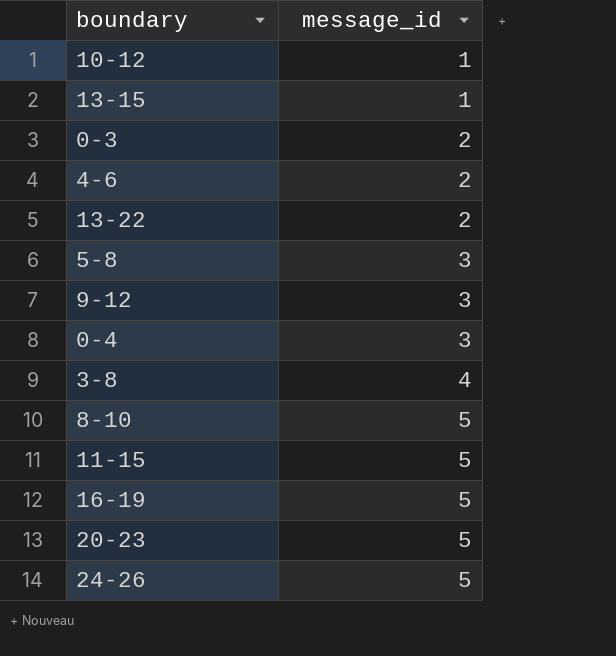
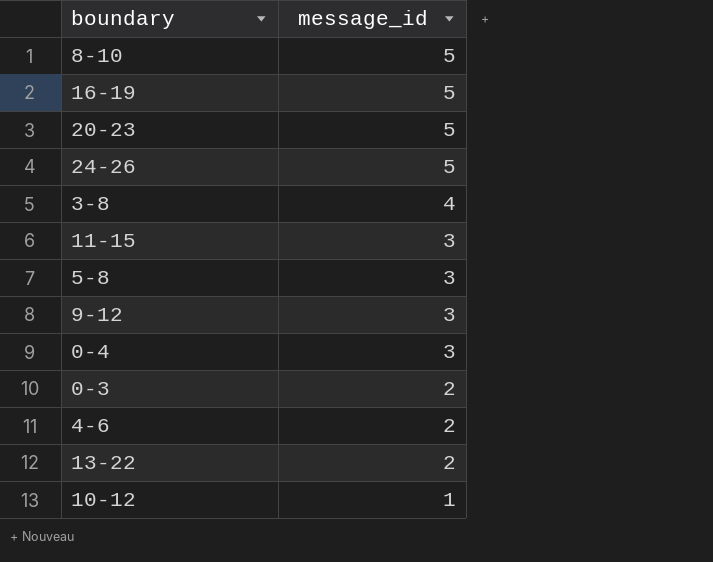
row order: message_id ascending -> message_id descending
row 13-15: 1 -> none
11-15 | message_id: 5 -> 3

